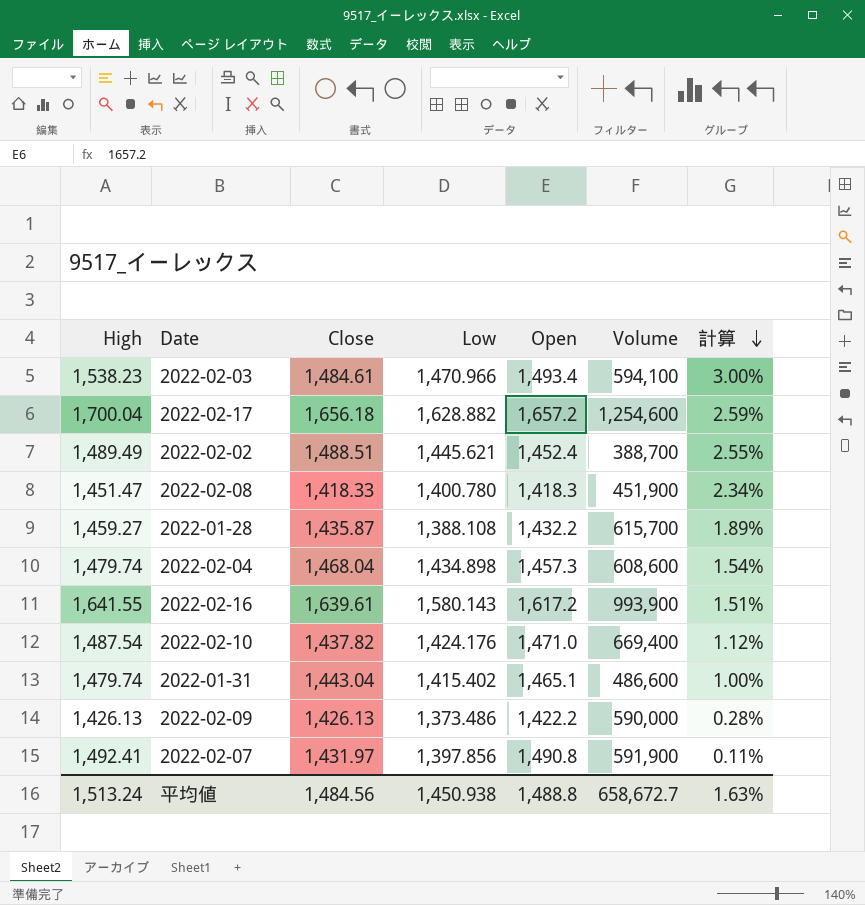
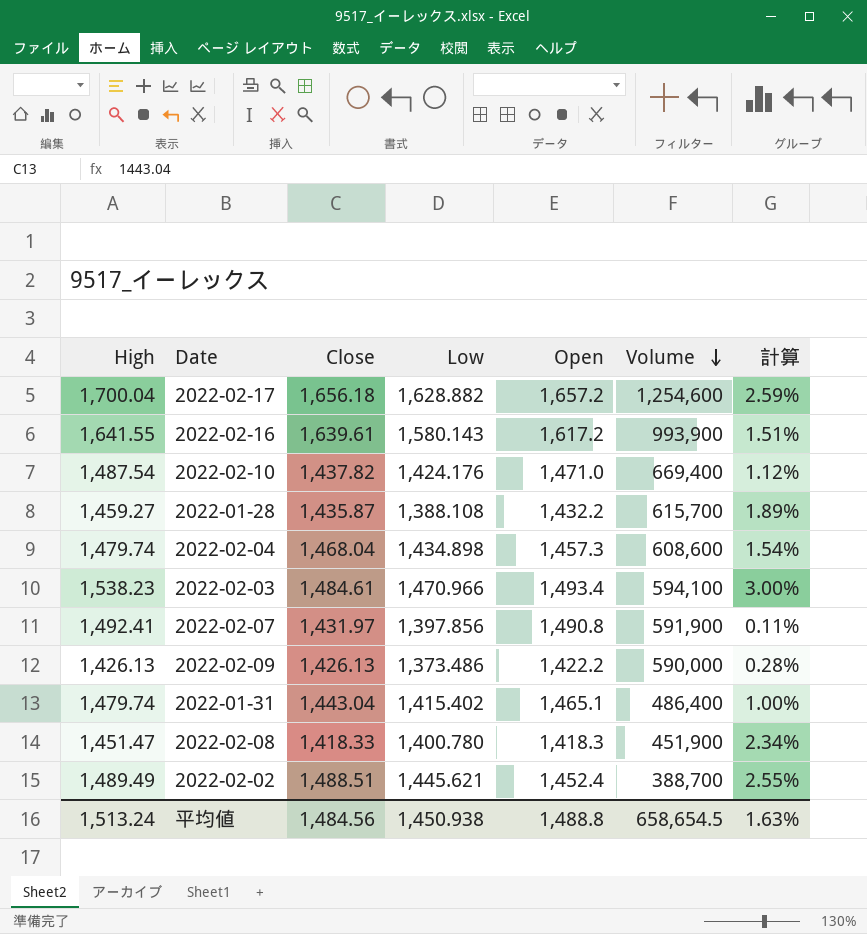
row order: 計算 descending -> Volume descending
2022-01-31 | Volume: 486,600 -> 486,400
平均値 | Volume: 658,672.7 -> 658,654.5

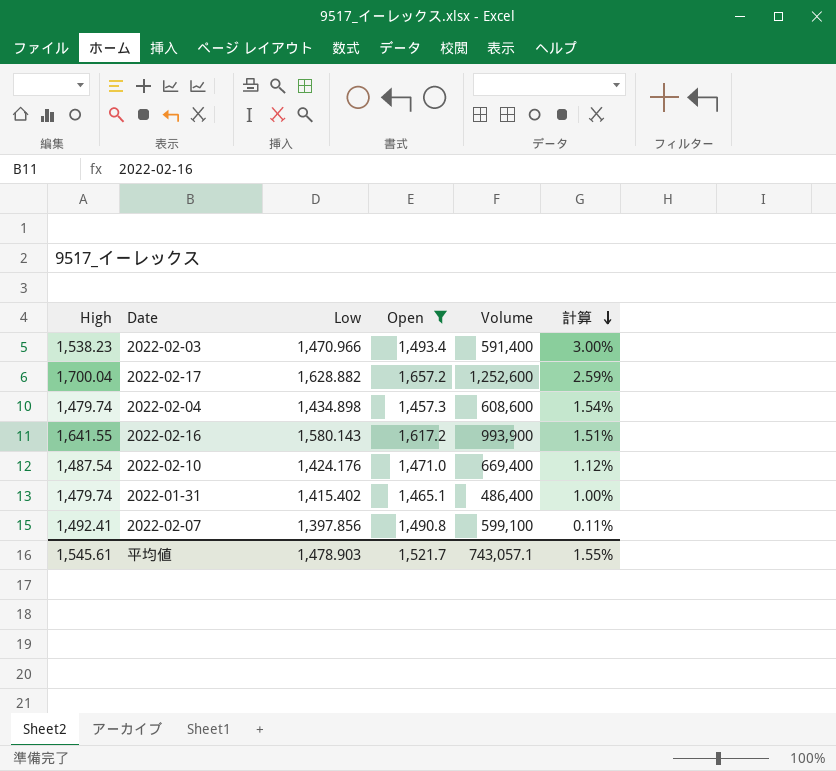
filter: none -> Open >= 1,457.3
row order: Volume descending -> 計算 descending
column Close | position: 3 -> none
2022-02-03 | Volume: 594,100 -> 591,400
2022-02-17 | Volume: 1,254,600 -> 1,252,600
2022-02-07 | Volume: 591,900 -> 599,100
平均値 | High: 1,513.24 -> 1,545.61
平均値 | Low: 1,450.938 -> 1,478.903
平均値 | Open: 1,488.8 -> 1,521.7
平均値 | Volume: 658,654.5 -> 743,057.1
平均値 | 計算: 1.63% -> 1.55%

